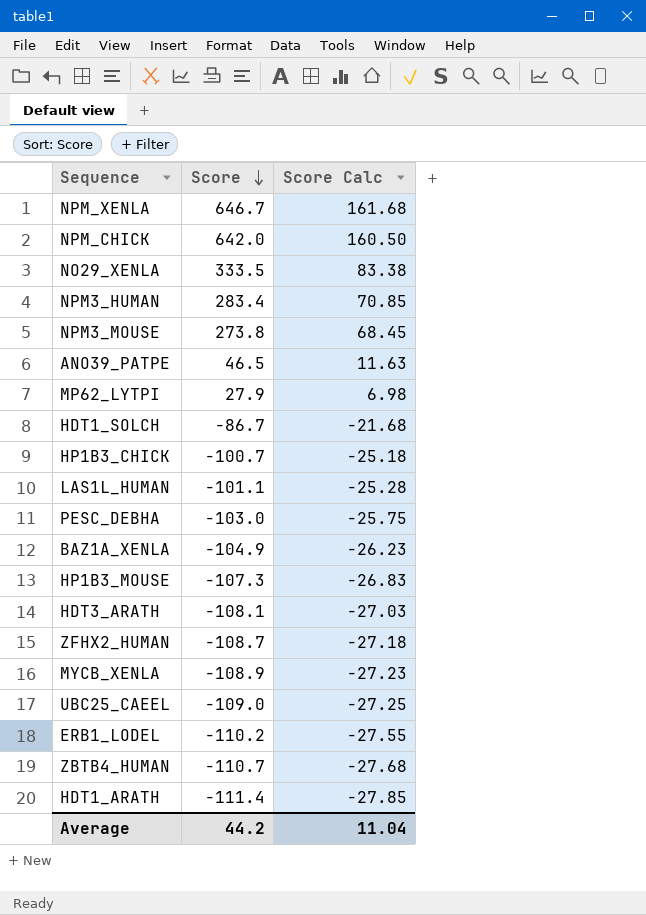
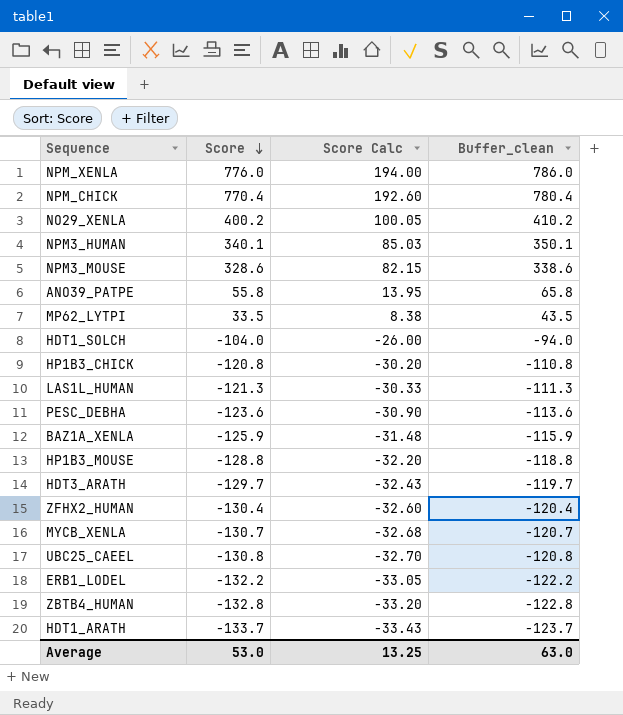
column Buffer_clean | formula: none -> [Score] + 10
NPM_XENLA | Score: 646.7 -> 776.0
NPM_XENLA | Score Calc: 161.68 -> 194.00
NPM_CHICK | Score: 642.0 -> 770.4
NPM_CHICK | Score Calc: 160.50 -> 192.60
NO29_XENLA | Score: 333.5 -> 400.2
NO29_XENLA | Score Calc: 83.38 -> 100.05
NPM3_HUMAN | Score: 283.4 -> 340.1
NPM3_HUMAN | Score Calc: 70.85 -> 85.03
NPM3_MOUSE | Score: 273.8 -> 328.6
NPM3_MOUSE | Score Calc: 68.45 -> 82.15
ANO39_PATPE | Score: 46.5 -> 55.8
ANO39_PATPE | Score Calc: 11.63 -> 13.95
MP62_LYTPI | Score: 27.9 -> 33.5
MP62_LYTPI | Score Calc: 6.98 -> 8.38
HDT1_SOLCH | Score: -86.7 -> -104.0
HDT1_SOLCH | Score Calc: -21.68 -> -26.00
HP1B3_CHICK | Score: -100.7 -> -120.8
HP1B3_CHICK | Score Calc: -25.18 -> -30.20
LAS1L_HUMAN | Score: -101.1 -> -121.3
LAS1L_HUMAN | Score Calc: -25.28 -> -30.33
PESC_DEBHA | Score: -103.0 -> -123.6
PESC_DEBHA | Score Calc: -25.75 -> -30.90
BAZ1A_XENLA | Score: -104.9 -> -125.9
BAZ1A_XENLA | Score Calc: -26.23 -> -31.48
HP1B3_MOUSE | Score: -107.3 -> -128.8
HP1B3_MOUSE | Score Calc: -26.83 -> -32.20
HDT3_ARATH | Score: -108.1 -> -129.7
HDT3_ARATH | Score Calc: -27.03 -> -32.43
ZFHX2_HUMAN | Score: -108.7 -> -130.4
ZFHX2_HUMAN | Score Calc: -27.18 -> -32.60
MYCB_XENLA | Score: -108.9 -> -130.7
MYCB_XENLA | Score Calc: -27.23 -> -32.68
UBC25_CAEEL | Score: -109.0 -> -130.8
UBC25_CAEEL | Score Calc: -27.25 -> -32.70
ERB1_LODEL | Score: -110.2 -> -132.2
ERB1_LODEL | Score Calc: -27.55 -> -33.05
ZBTB4_HUMAN | Score: -110.7 -> -132.8
ZBTB4_HUMAN | Score Calc: -27.68 -> -33.20
HDT1_ARATH | Score: -111.4 -> -133.7
HDT1_ARATH | Score Calc: -27.85 -> -33.43
Average | Score: 44.2 -> 53.0
Average | Score Calc: 11.04 -> 13.25

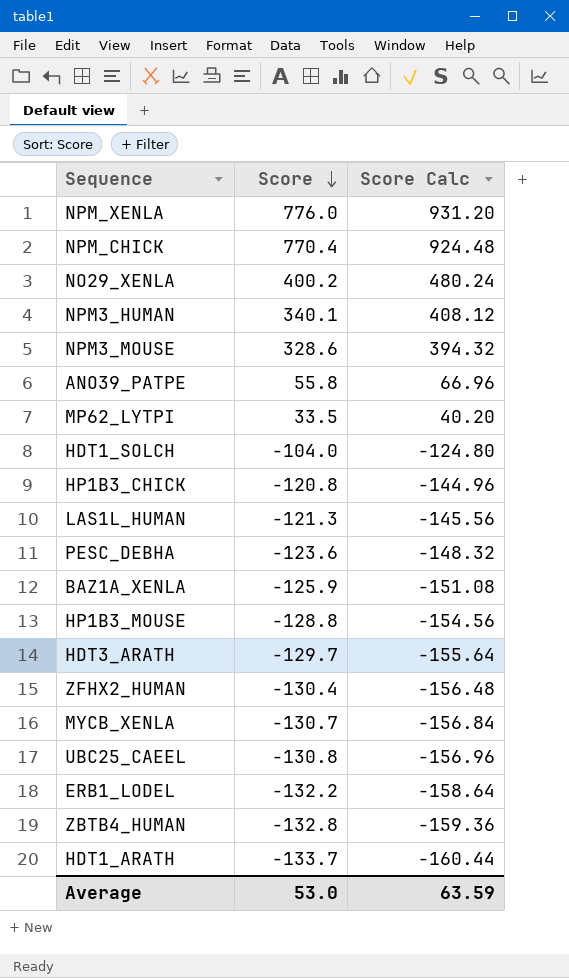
column Buffer_clean | formula: [Score] + 10 -> none
column Score Calc | formula: [Score] * 0.25 -> [Score] * 1.2
Average | Score Calc: 13.25 -> 63.59

